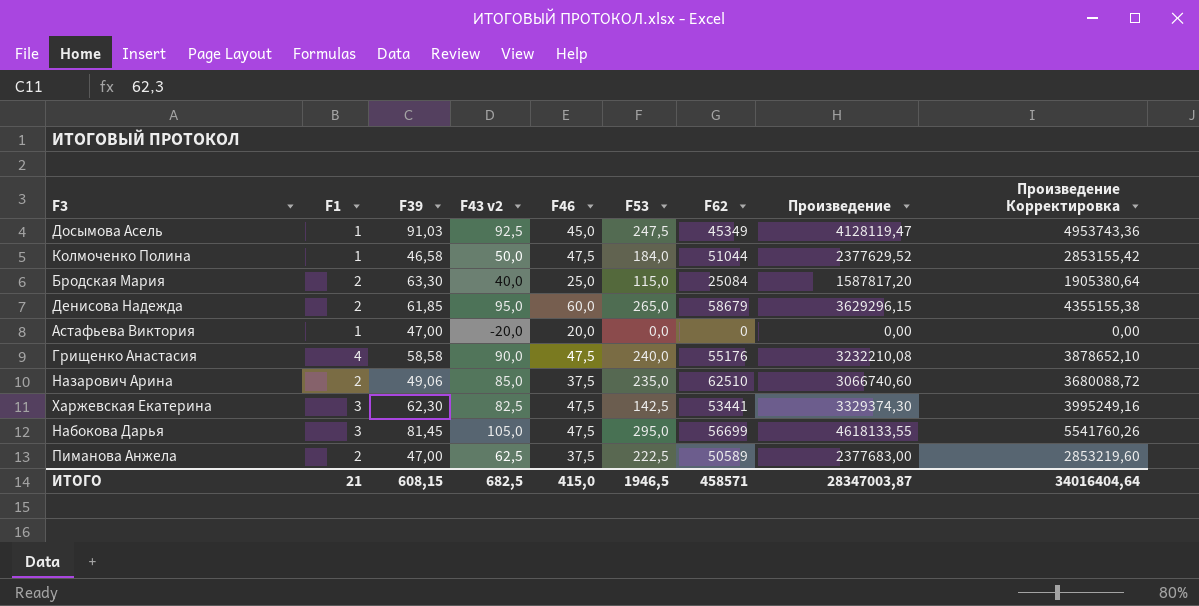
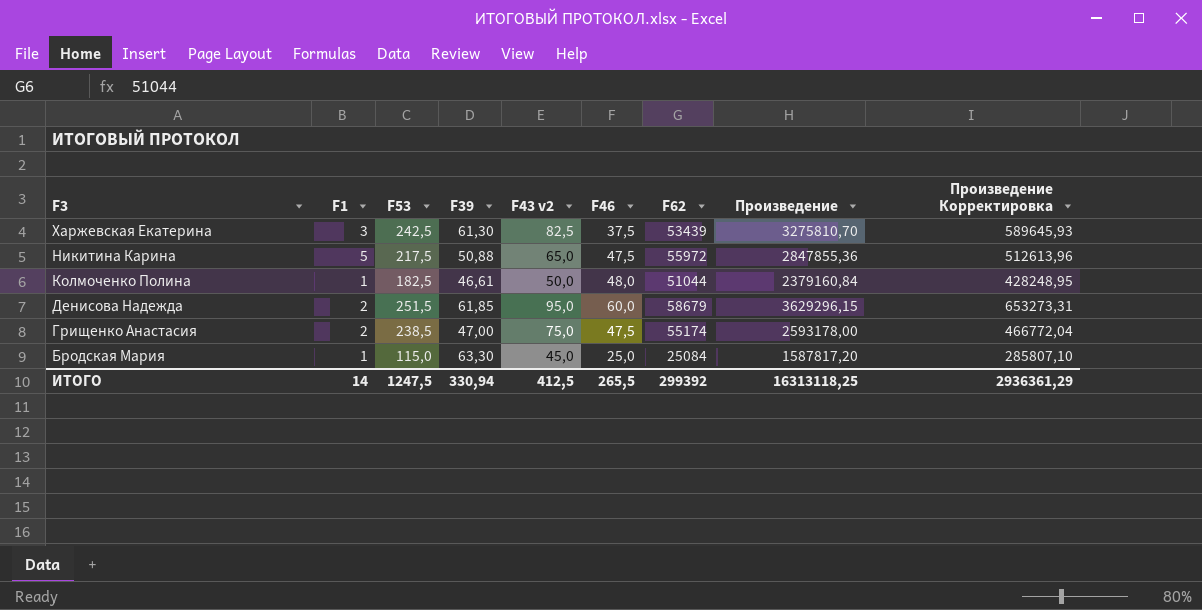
row order: none -> F3 descending
column F53 | position: 6 -> 3
column Произведение Корректировка | formula: [Произведение] * 1,2 -> [Произведение] * 0,18
row Досымова Асель: 1 | 91,03 | 92,5 | 45,0 | 247,5 | 45349 | 4128119,47 | 4953743,36 -> none
row Астафьева Виктория: 1 | 47,00 | -20,0 | 20,0 | 0,0 | 0 | 0,00 | 0,00 -> none
row Назарович Арина: 2 | 49,06 | 85,0 | 37,5 | 235,0 | 62510 | 3066740,60 | 3680088,72 -> none
row Набокова Дарья: 3 | 81,45 | 105,0 | 47,5 | 295,0 | 56699 | 4618133,55 | 5541760,26 -> none
row Пиманова Анжела: 2 | 47,00 | 62,5 | 37,5 | 222,5 | 50589 | 2377683,00 | 2853219,60 -> none
Харжевская Екатерина | F53: 142,5 -> 242,5
Харжевская Екатерина | F39: 62,30 -> 61,30
Харжевская Екатерина | F46: 47,5 -> 37,5
Харжевская Екатерина | F62: 53441 -> 53439
Харжевская Екатерина | Произведение: 3329374,30 -> 3275810,70
row Никитина Карина: none -> 5 | 217,5 | 50,88 | 65,0 | 47,5 | 55972 | 2847855,36 | 512613,96
Колмоченко Полина | F53: 184,0 -> 182,5
Колмоченко Полина | F39: 46,58 -> 46,61
Колмоченко Полина | F46: 47,5 -> 48,0
Колмоченко Полина | Произведение: 2377629,52 -> 2379160,84
Денисова Надежда | F53: 265,0 -> 251,5
Грищенко Анастасия | F1: 4 -> 2
Грищенко Анастасия | F53: 240,0 -> 238,5
Грищенко Анастасия | F39: 58,58 -> 47,00
Грищенко Анастасия | F43 v2: 90,0 -> 75,0
Грищенко Анастасия | F62: 55176 -> 55174
Грищенко Анастасия | Произведение: 3232210,08 -> 2593178,00
Бродская Мария | F1: 2 -> 1
Бродская Мария | F43 v2: 40,0 -> 45,0
ИТОГО | F1: 21 -> 14
ИТОГО | F53: 1946,5 -> 1247,5
ИТОГО | F39: 608,15 -> 330,94
ИТОГО | F43 v2: 682,5 -> 412,5
ИТОГО | F46: 415,0 -> 265,5
ИТОГО | F62: 458571 -> 299392
ИТОГО | Произведение: 28347003,87 -> 16313118,25
ИТОГО | Произведение Корректировка: 34016404,64 -> 2936361,29

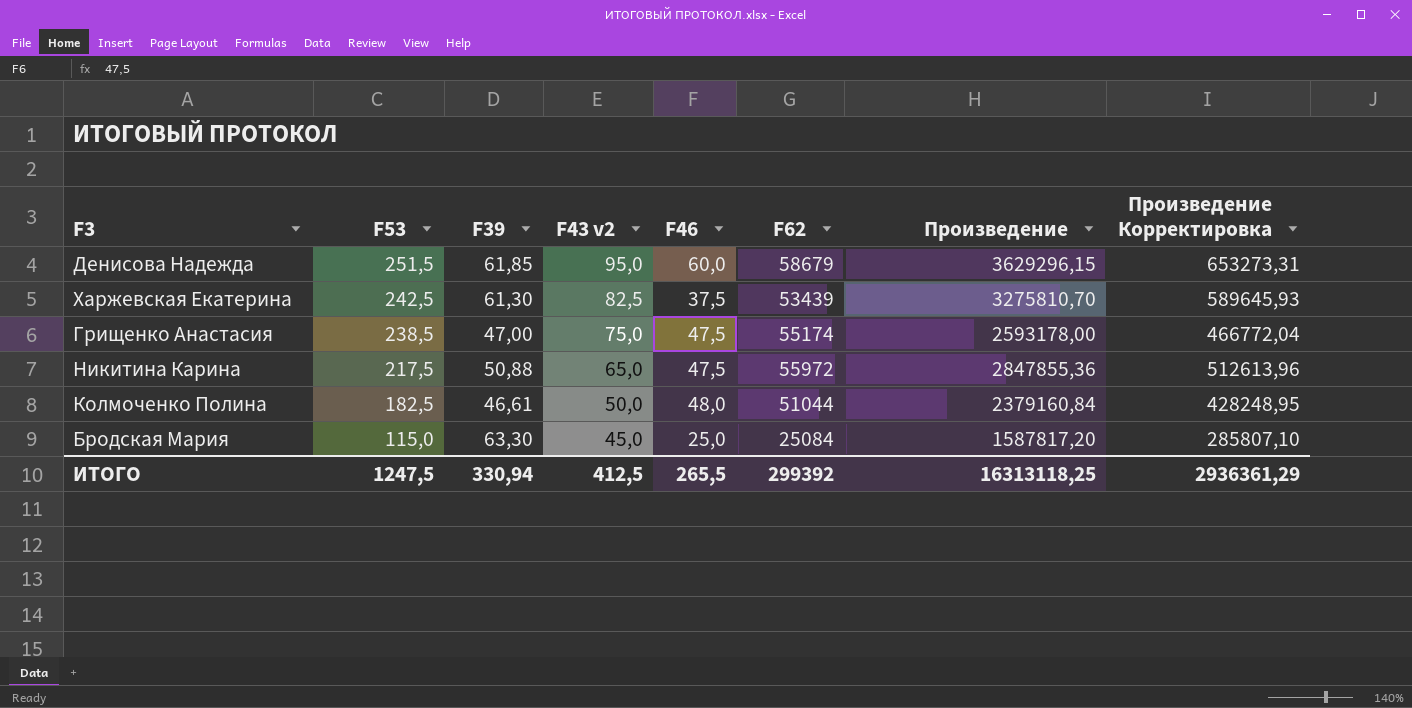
row order: F3 descending -> F53 descending
column F1 | position: 2 -> none

